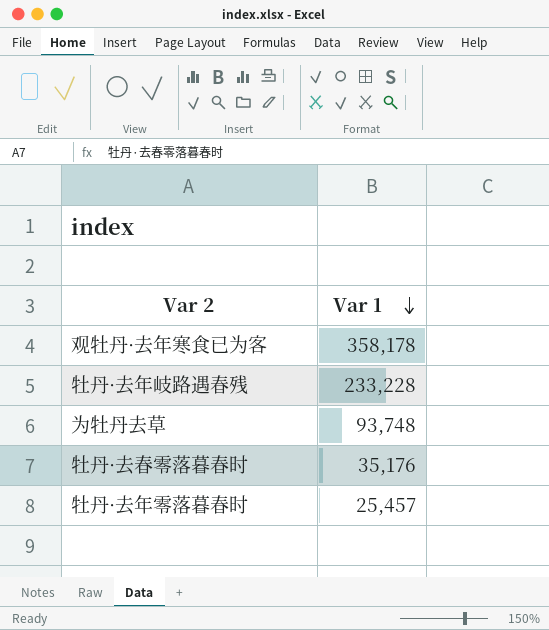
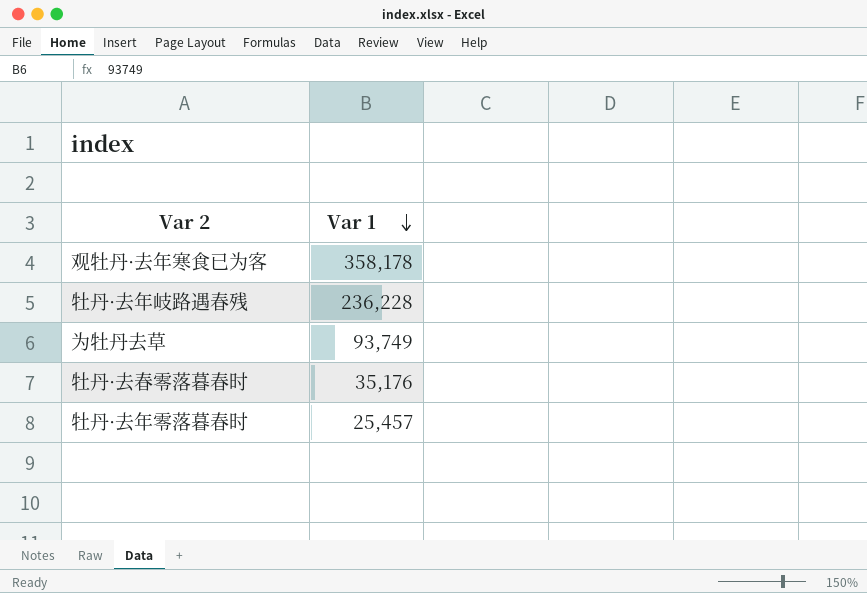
牡丹·去年岐路遇春残 | Var 1: 233,228 -> 236,228
为牡丹去草 | Var 1: 93,748 -> 93,749

